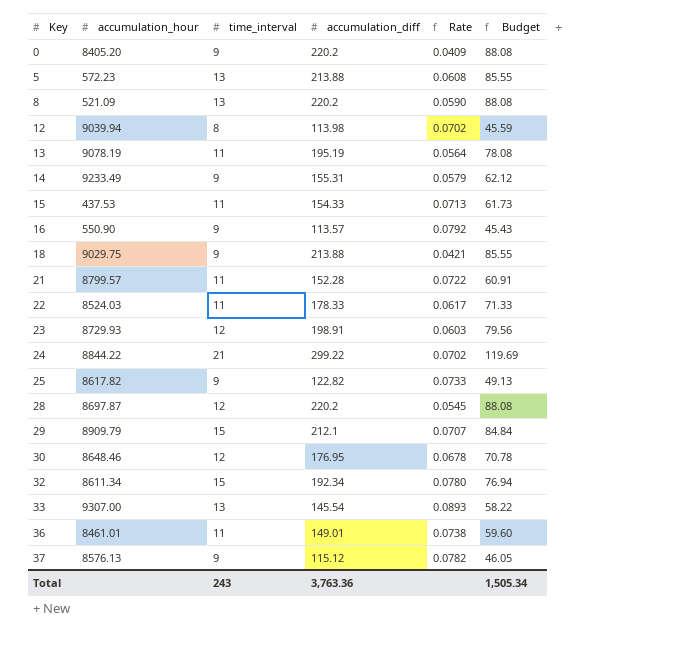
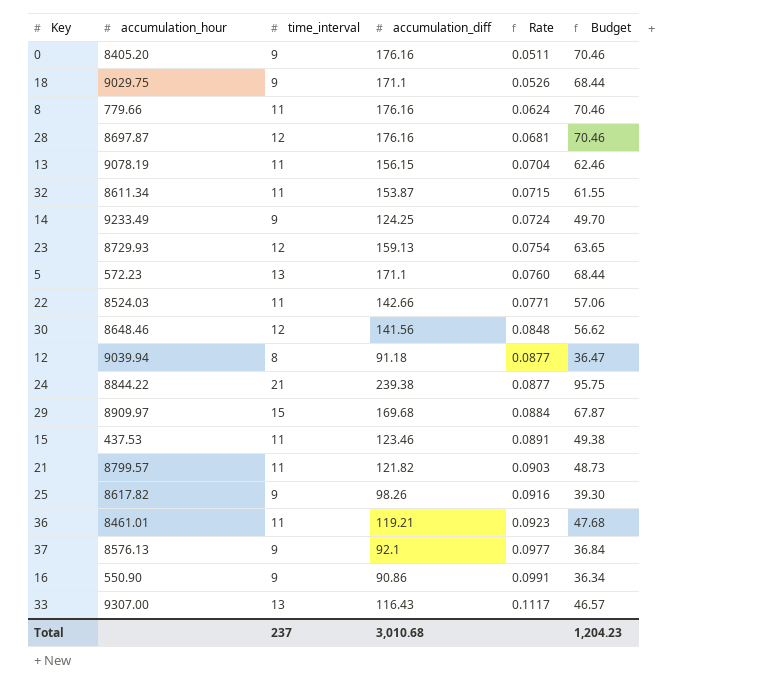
row order: Key ascending -> Rate ascending
0 | accumulation_diff: 220.2 -> 176.16
0 | Rate: 0.0409 -> 0.0511
0 | Budget: 88.08 -> 70.46
18 | accumulation_diff: 213.88 -> 171.1
18 | Rate: 0.0421 -> 0.0526
18 | Budget: 85.55 -> 68.44
8 | accumulation_hour: 521.09 -> 779.66
8 | time_interval: 13 -> 11
8 | accumulation_diff: 220.2 -> 176.16
8 | Rate: 0.0590 -> 0.0624
8 | Budget: 88.08 -> 70.46
28 | accumulation_diff: 220.2 -> 176.16
28 | Rate: 0.0545 -> 0.0681
28 | Budget: 88.08 -> 70.46
13 | accumulation_diff: 195.19 -> 156.15
13 | Rate: 0.0564 -> 0.0704
13 | Budget: 78.08 -> 62.46
32 | time_interval: 15 -> 11
32 | accumulation_diff: 192.34 -> 153.87
32 | Rate: 0.0780 -> 0.0715
32 | Budget: 76.94 -> 61.55
14 | accumulation_diff: 155.31 -> 124.25
14 | Rate: 0.0579 -> 0.0724
14 | Budget: 62.12 -> 49.70
23 | accumulation_diff: 198.91 -> 159.13
23 | Rate: 0.0603 -> 0.0754
23 | Budget: 79.56 -> 63.65
5 | accumulation_diff: 213.88 -> 171.1
5 | Rate: 0.0608 -> 0.0760
5 | Budget: 85.55 -> 68.44
22 | accumulation_diff: 178.33 -> 142.66
22 | Rate: 0.0617 -> 0.0771
22 | Budget: 71.33 -> 57.06
30 | accumulation_diff: 176.95 -> 141.56
30 | Rate: 0.0678 -> 0.0848
30 | Budget: 70.78 -> 56.62
12 | accumulation_diff: 113.98 -> 91.18
12 | Rate: 0.0702 -> 0.0877
12 | Budget: 45.59 -> 36.47
24 | accumulation_diff: 299.22 -> 239.38
24 | Rate: 0.0702 -> 0.0877
24 | Budget: 119.69 -> 95.75
29 | accumulation_hour: 8909.79 -> 8909.97
29 | accumulation_diff: 212.1 -> 169.68
29 | Rate: 0.0707 -> 0.0884
29 | Budget: 84.84 -> 67.87
15 | accumulation_diff: 154.33 -> 123.46
15 | Rate: 0.0713 -> 0.0891
15 | Budget: 61.73 -> 49.38
21 | accumulation_diff: 152.28 -> 121.82
21 | Rate: 0.0722 -> 0.0903
21 | Budget: 60.91 -> 48.73
25 | accumulation_diff: 122.82 -> 98.26
25 | Rate: 0.0733 -> 0.0916
25 | Budget: 49.13 -> 39.30
36 | accumulation_diff: 149.01 -> 119.21
36 | Rate: 0.0738 -> 0.0923
36 | Budget: 59.60 -> 47.68
37 | accumulation_diff: 115.12 -> 92.1
37 | Rate: 0.0782 -> 0.0977
37 | Budget: 46.05 -> 36.84
16 | accumulation_diff: 113.57 -> 90.86
16 | Rate: 0.0792 -> 0.0991
16 | Budget: 45.43 -> 36.34
33 | accumulation_diff: 145.54 -> 116.43
33 | Rate: 0.0893 -> 0.1117
33 | Budget: 58.22 -> 46.57
Total | time_interval: 243 -> 237
Total | accumulation_diff: 3,763.36 -> 3,010.68
Total | Budget: 1,505.34 -> 1,204.23

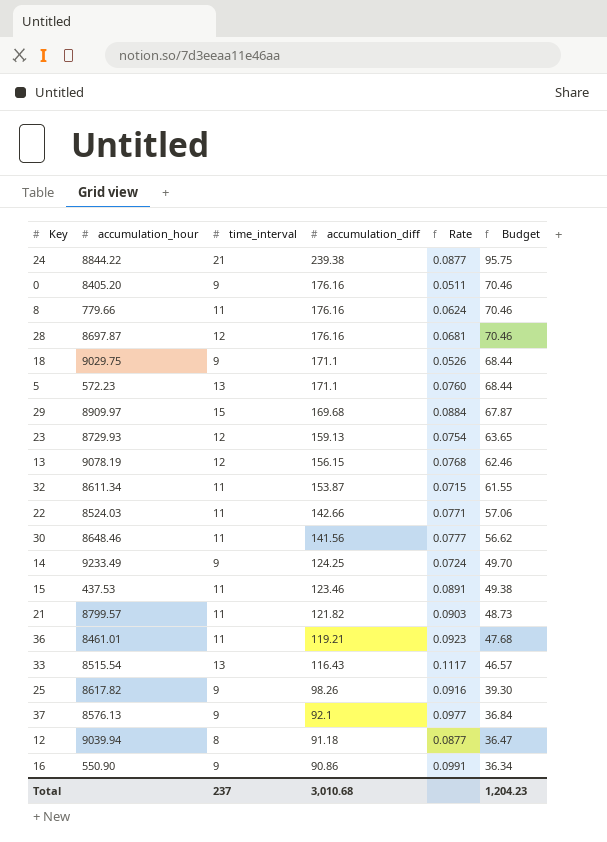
row order: Rate ascending -> accumulation_diff descending
13 | time_interval: 11 -> 12
13 | Rate: 0.0704 -> 0.0768
30 | time_interval: 12 -> 11
30 | Rate: 0.0848 -> 0.0777
33 | accumulation_hour: 9307.00 -> 8515.54

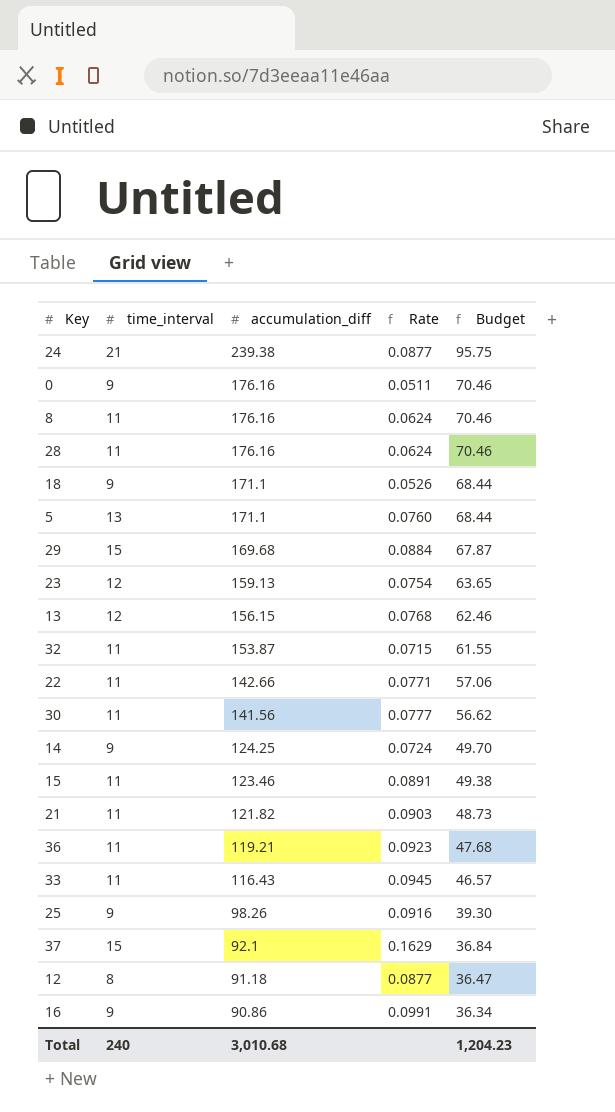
column accumulation_hour | position: 2 -> none
28 | time_interval: 12 -> 11
28 | Rate: 0.0681 -> 0.0624
33 | time_interval: 13 -> 11
33 | Rate: 0.1117 -> 0.0945
37 | time_interval: 9 -> 15
37 | Rate: 0.0977 -> 0.1629
Total | time_interval: 237 -> 240

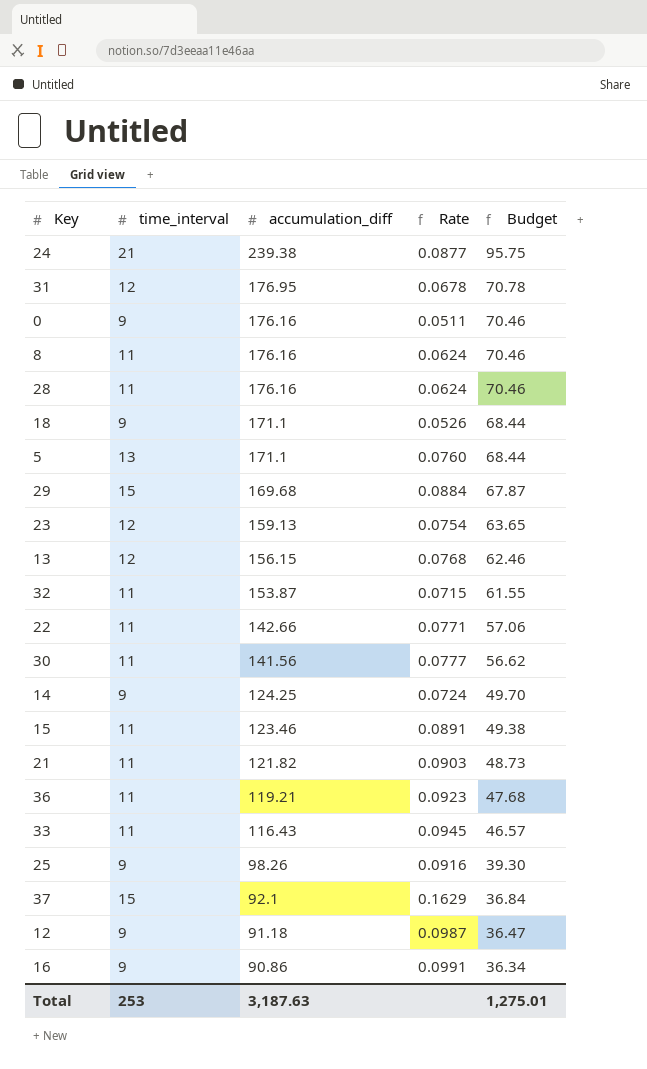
row 31: none -> 12 | 176.95 | 0.0678 | 70.78
12 | time_interval: 8 -> 9
12 | Rate: 0.0877 -> 0.0987
Total | time_interval: 240 -> 253
Total | accumulation_diff: 3,010.68 -> 3,187.63
Total | Budget: 1,204.23 -> 1,275.01

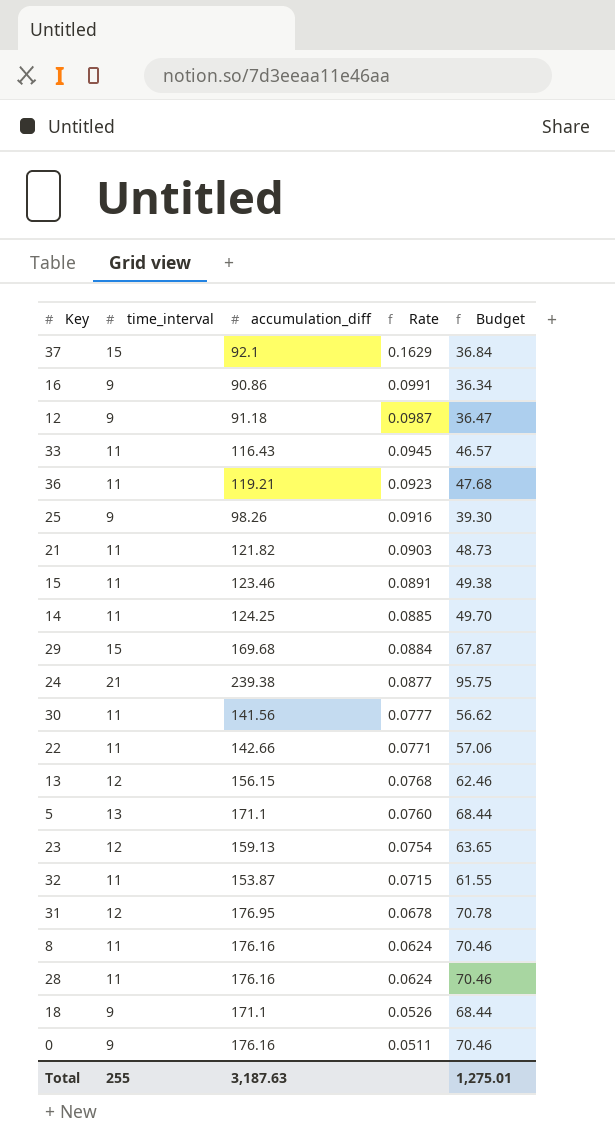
row order: accumulation_diff descending -> Rate descending
14 | time_interval: 9 -> 11
14 | Rate: 0.0724 -> 0.0885
Total | time_interval: 253 -> 255

